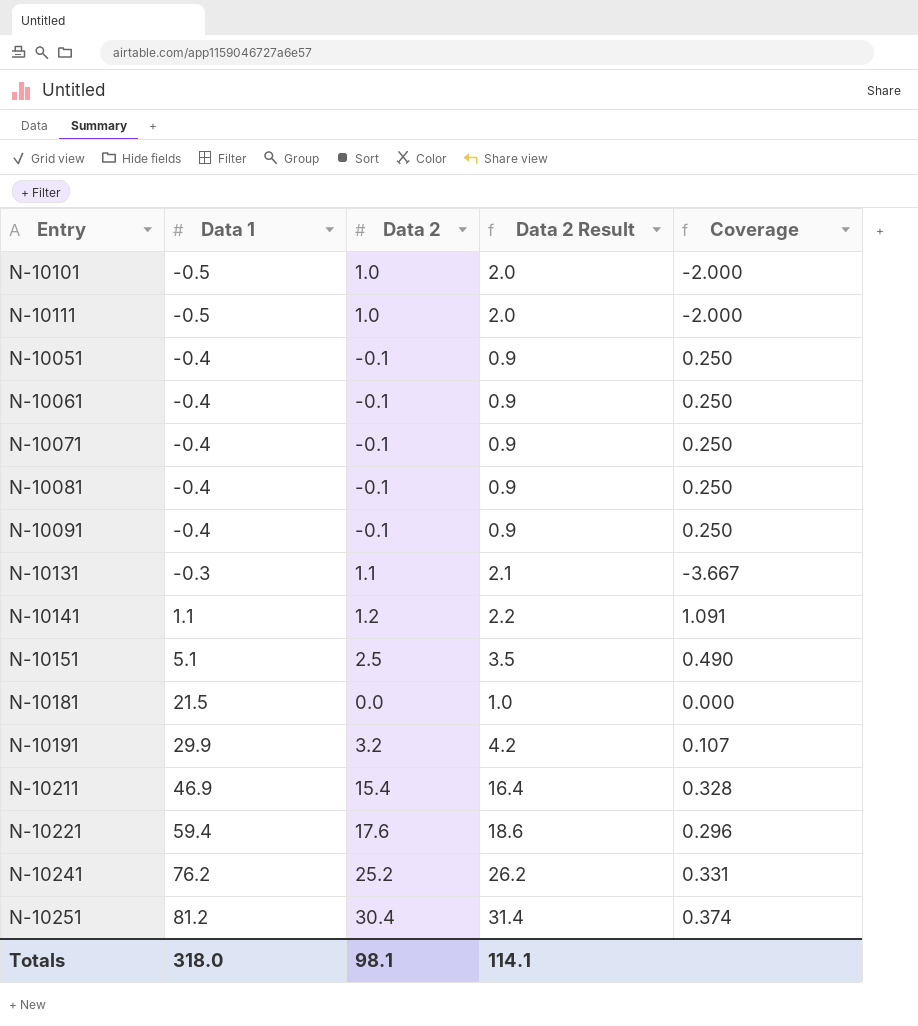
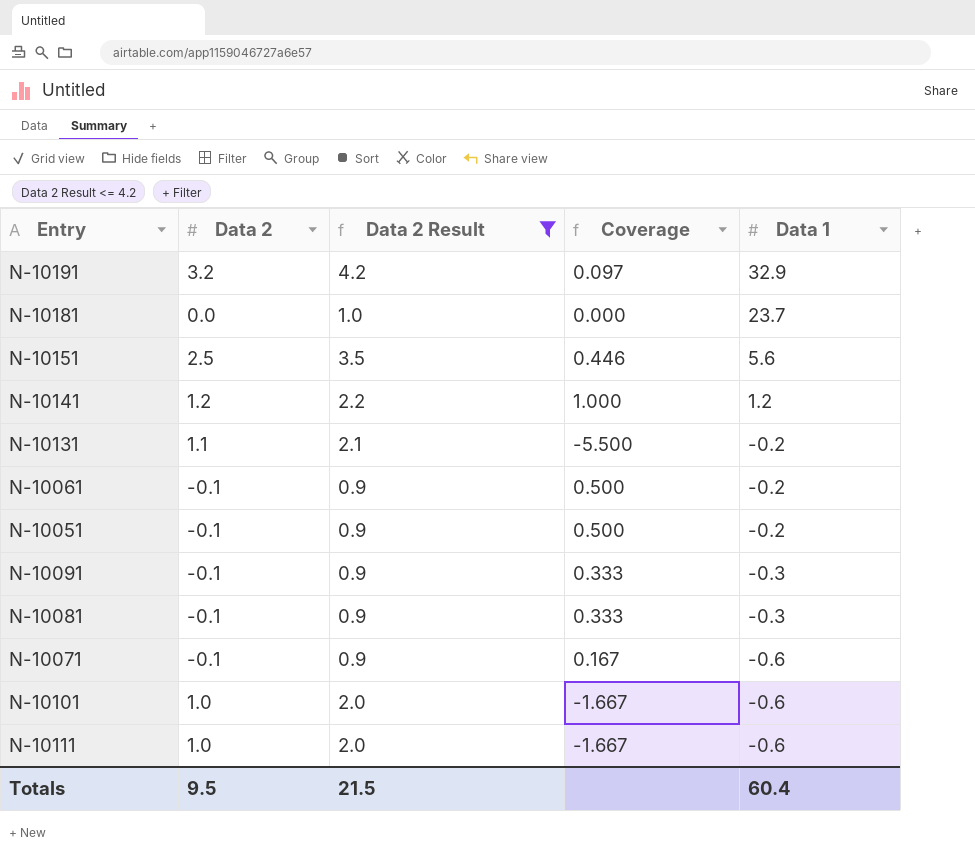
filter: none -> Data 2 Result <= 4.2
row order: Data 1 ascending -> Data 1 descending
column Data 1 | position: 2 -> 5
N-10191 | Coverage: 0.107 -> 0.097
N-10191 | Data 1: 29.9 -> 32.9
N-10181 | Data 1: 21.5 -> 23.7
N-10151 | Coverage: 0.490 -> 0.446
N-10151 | Data 1: 5.1 -> 5.6
N-10141 | Coverage: 1.091 -> 1.000
N-10141 | Data 1: 1.1 -> 1.2
N-10131 | Coverage: -3.667 -> -5.500
N-10131 | Data 1: -0.3 -> -0.2
N-10061 | Coverage: 0.250 -> 0.500
N-10061 | Data 1: -0.4 -> -0.2
N-10051 | Coverage: 0.250 -> 0.500
N-10051 | Data 1: -0.4 -> -0.2
N-10091 | Coverage: 0.250 -> 0.333
N-10091 | Data 1: -0.4 -> -0.3
N-10081 | Coverage: 0.250 -> 0.333
N-10081 | Data 1: -0.4 -> -0.3
N-10071 | Coverage: 0.250 -> 0.167
N-10071 | Data 1: -0.4 -> -0.6
N-10101 | Coverage: -2.000 -> -1.667
N-10101 | Data 1: -0.5 -> -0.6
N-10111 | Coverage: -2.000 -> -1.667
N-10111 | Data 1: -0.5 -> -0.6
Totals | Data 2: 98.1 -> 9.5
Totals | Data 2 Result: 114.1 -> 21.5
Totals | Data 1: 318.0 -> 60.4

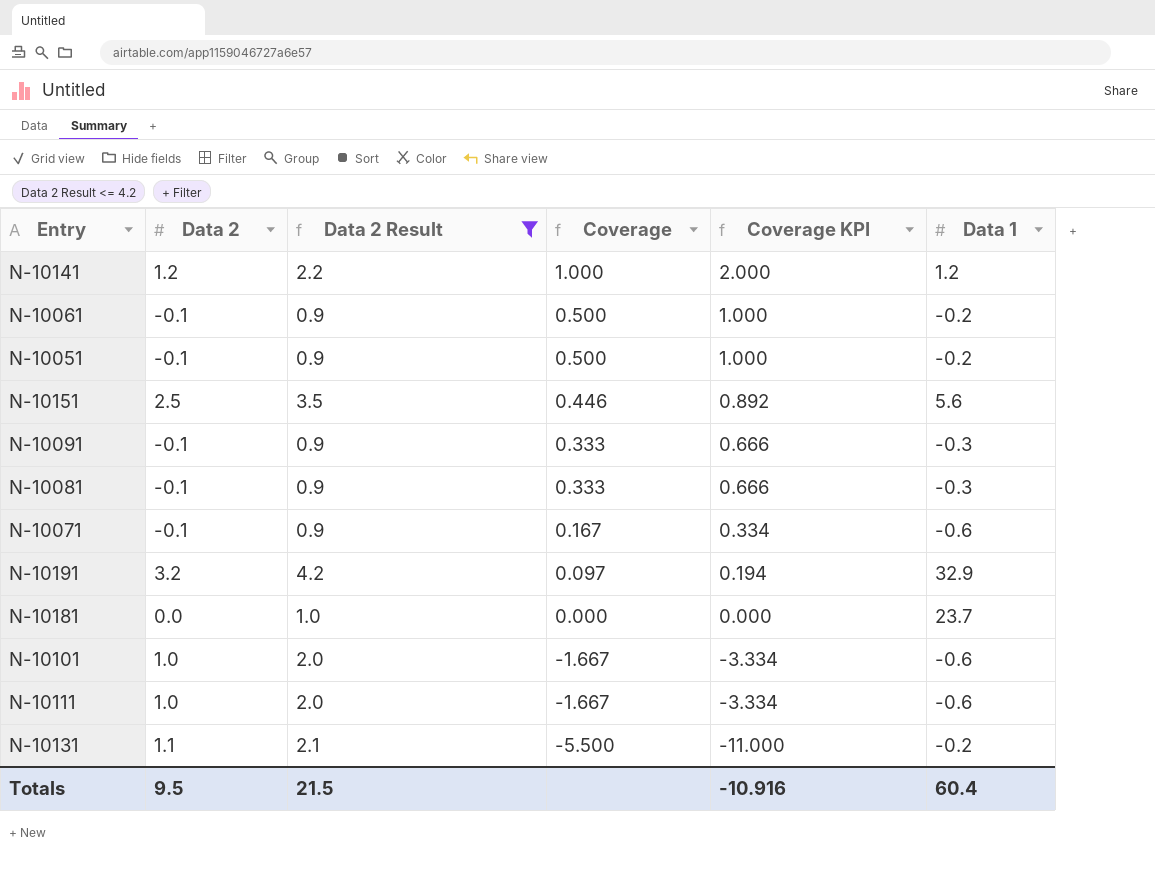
row order: Data 1 descending -> Coverage descending
column Coverage KPI | formula: none -> [Coverage] * 2

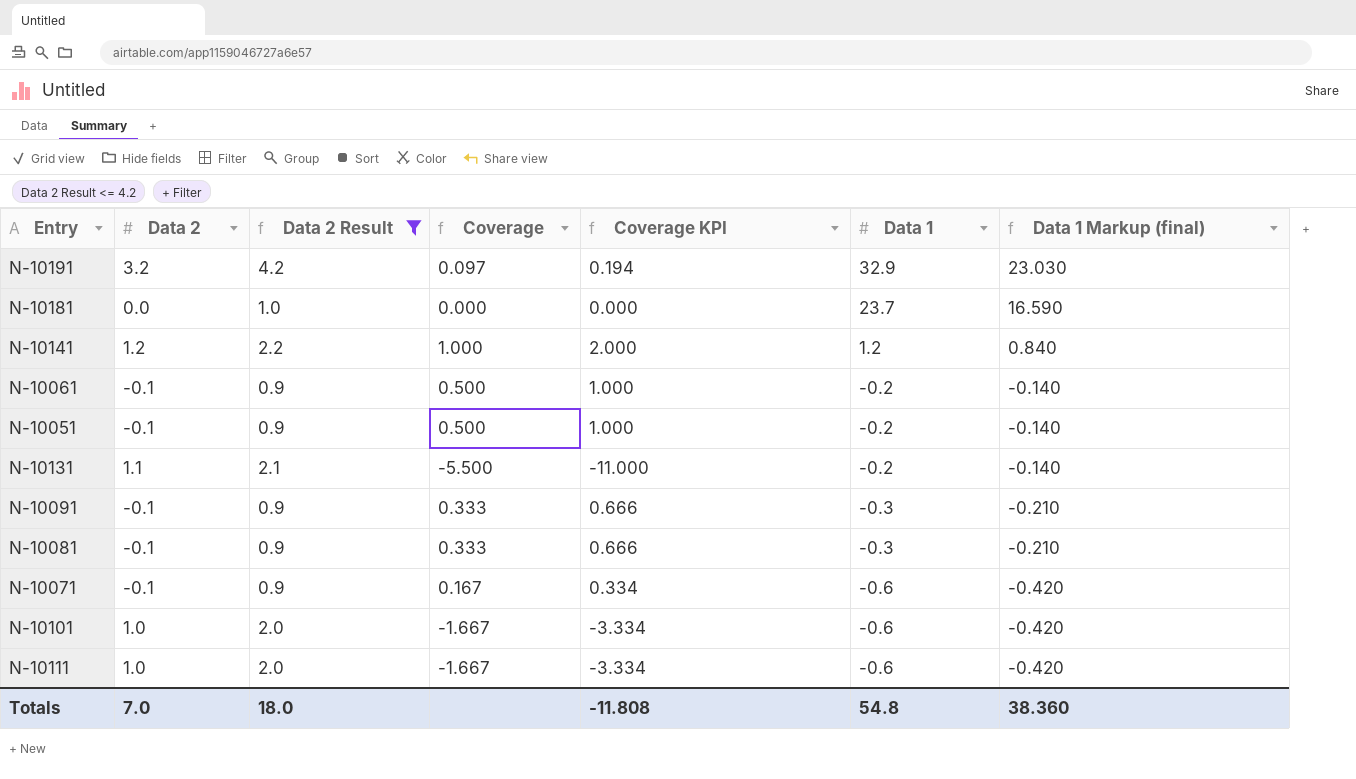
row order: Coverage descending -> Data 1 descending
column Data 1 Markup (final) | formula: none -> [Data 1] * 0.7
row N-10151: 2.5 | 3.5 | 0.446 | 0.892 | 5.6 -> none
Totals | Data 2: 9.5 -> 7.0
Totals | Data 2 Result: 21.5 -> 18.0
Totals | Coverage KPI: -10.916 -> -11.808
Totals | Data 1: 60.4 -> 54.8

